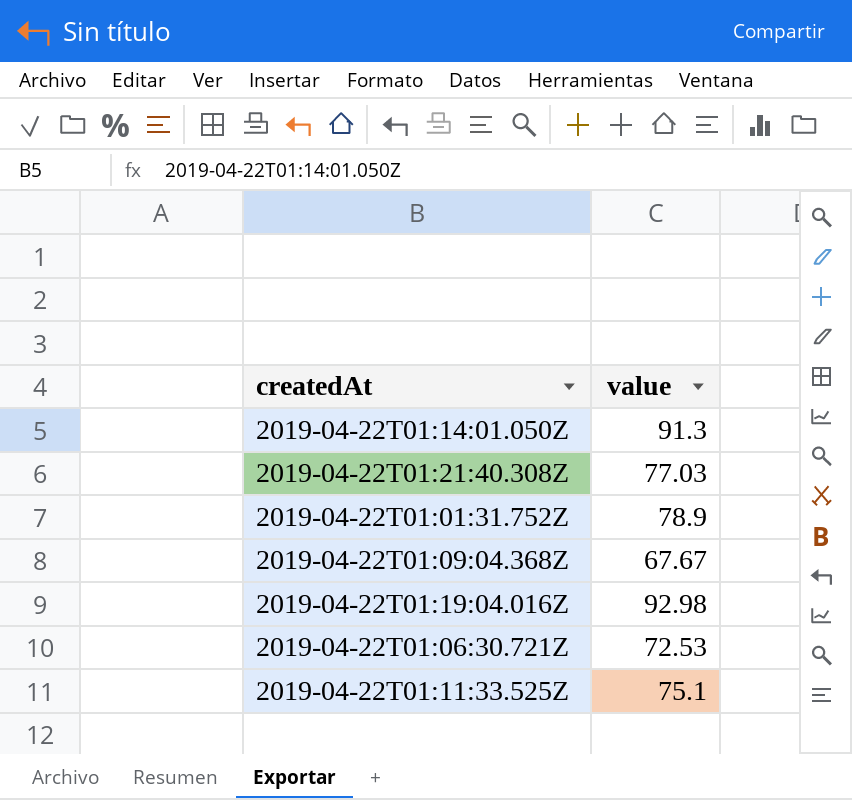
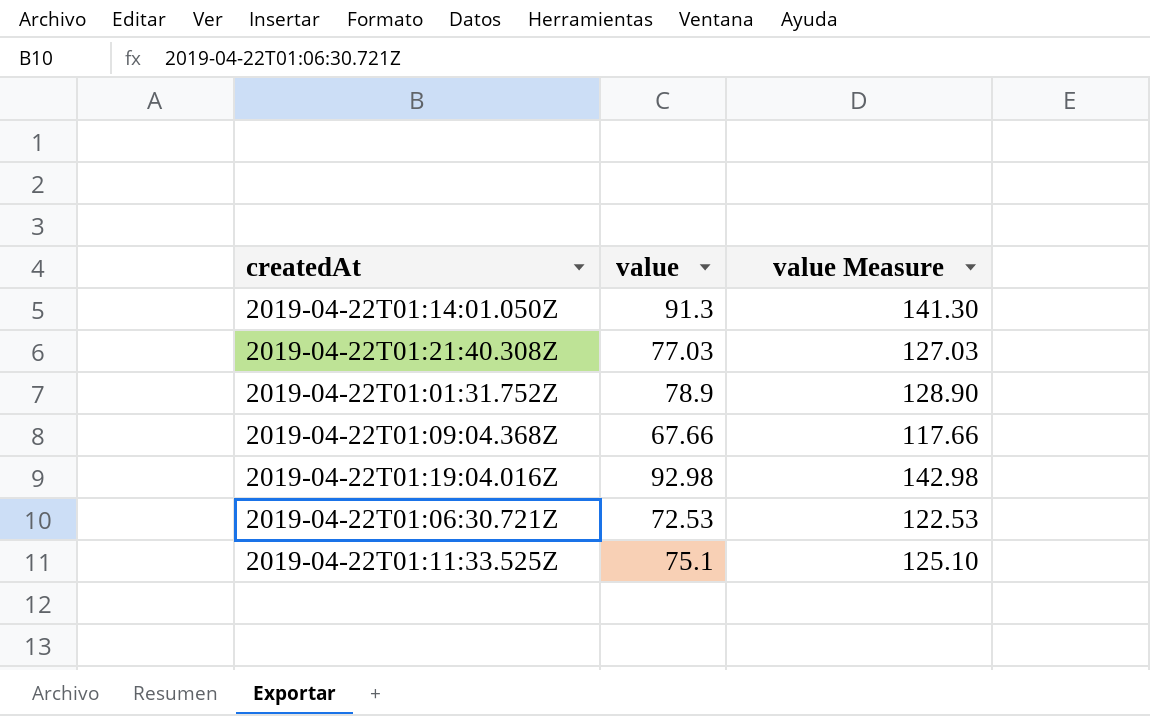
column value Measure | formula: none -> [value] + 50
2019-04-22T01:09:04.368Z | value: 67.67 -> 67.66

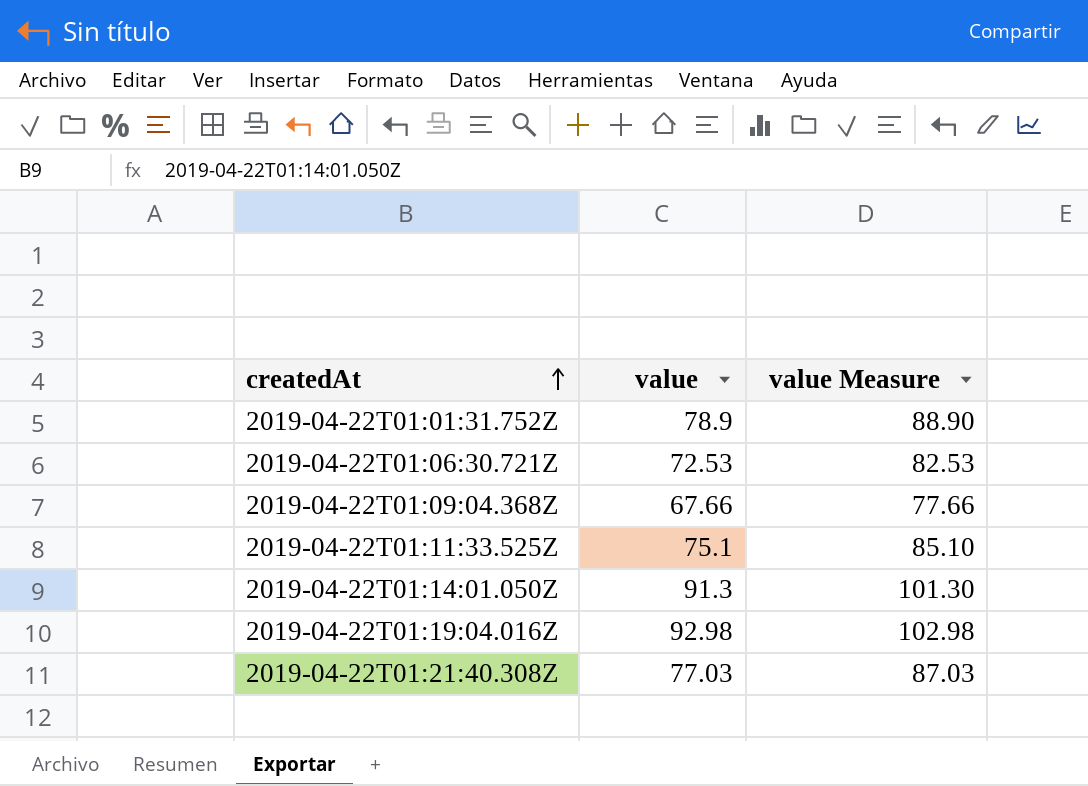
row order: none -> createdAt ascending
column value Measure | formula: [value] + 50 -> [value] + 10

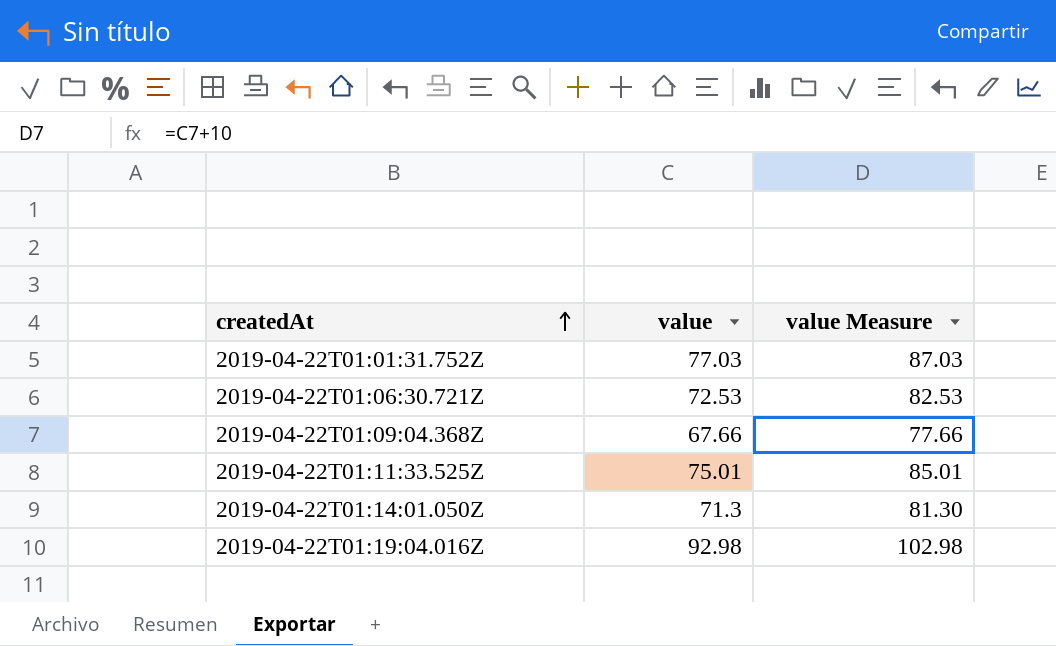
row 2019-04-22T01:21:40.308Z: 77.03 | 87.03 -> none
2019-04-22T01:01:31.752Z | value: 78.9 -> 77.03
2019-04-22T01:01:31.752Z | value Measure: 88.90 -> 87.03
2019-04-22T01:11:33.525Z | value: 75.1 -> 75.01
2019-04-22T01:11:33.525Z | value Measure: 85.10 -> 85.01
2019-04-22T01:14:01.050Z | value: 91.3 -> 71.3
2019-04-22T01:14:01.050Z | value Measure: 101.30 -> 81.30

